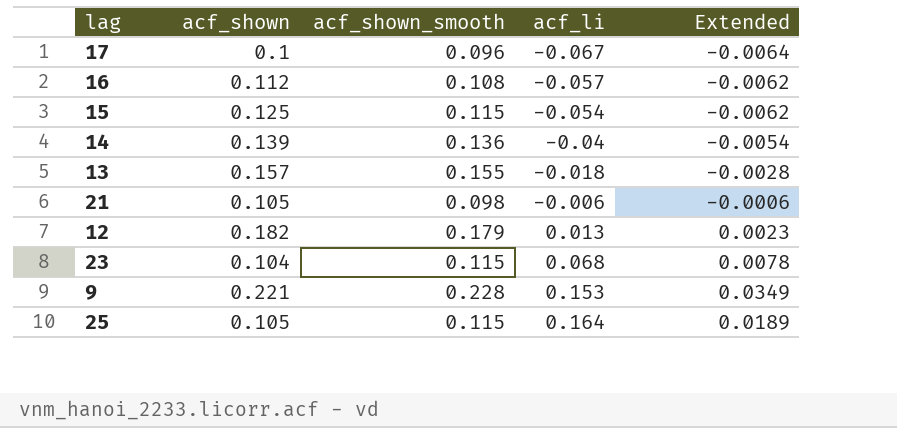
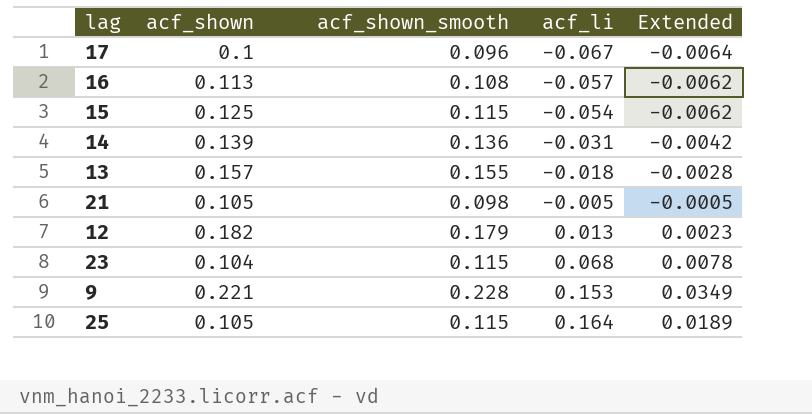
16 | acf_shown: 0.112 -> 0.113
14 | acf_li: -0.04 -> -0.031
14 | Extended: -0.0054 -> -0.0042
21 | acf_li: -0.006 -> -0.005
21 | Extended: -0.0006 -> -0.0005

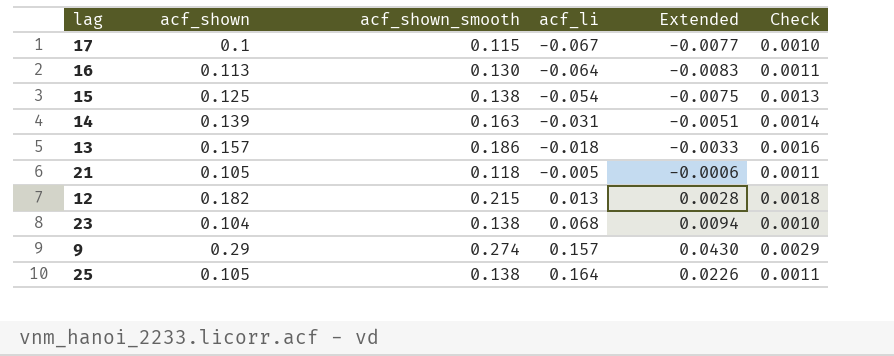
column Check | formula: none -> [acf_shown] * 0.01
17 | acf_shown_smooth: 0.096 -> 0.115
17 | Extended: -0.0064 -> -0.0077
16 | acf_shown_smooth: 0.108 -> 0.130
16 | acf_li: -0.057 -> -0.064
16 | Extended: -0.0062 -> -0.0083
15 | acf_shown_smooth: 0.115 -> 0.138
15 | Extended: -0.0062 -> -0.0075
14 | acf_shown_smooth: 0.136 -> 0.163
14 | Extended: -0.0042 -> -0.0051
13 | acf_shown_smooth: 0.155 -> 0.186
13 | Extended: -0.0028 -> -0.0033
21 | acf_shown_smooth: 0.098 -> 0.118
21 | Extended: -0.0005 -> -0.0006
12 | acf_shown_smooth: 0.179 -> 0.215
12 | Extended: 0.0023 -> 0.0028
23 | acf_shown_smooth: 0.115 -> 0.138
23 | Extended: 0.0078 -> 0.0094
9 | acf_shown: 0.221 -> 0.29
9 | acf_shown_smooth: 0.228 -> 0.274
9 | acf_li: 0.153 -> 0.157
9 | Extended: 0.0349 -> 0.0430
25 | acf_shown_smooth: 0.115 -> 0.138
25 | Extended: 0.0189 -> 0.0226

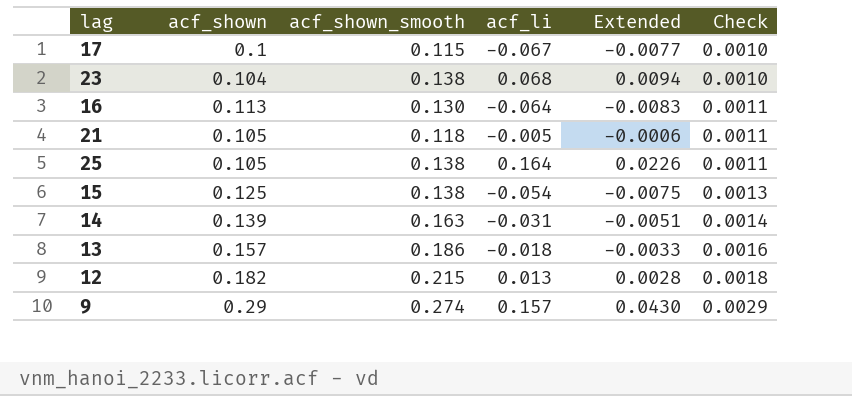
row order: acf_li ascending -> Check ascending

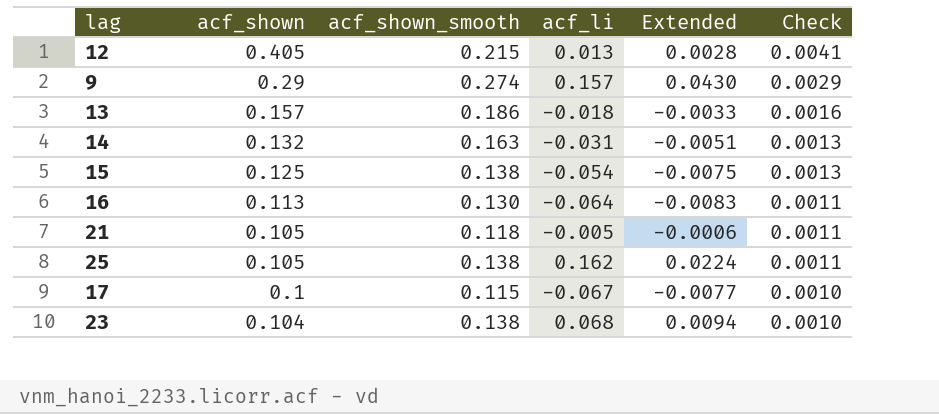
row order: Check ascending -> Check descending
12 | acf_shown: 0.182 -> 0.405
12 | Check: 0.0018 -> 0.0041
14 | acf_shown: 0.139 -> 0.132
14 | Check: 0.0014 -> 0.0013
25 | acf_li: 0.164 -> 0.162
25 | Extended: 0.0226 -> 0.0224

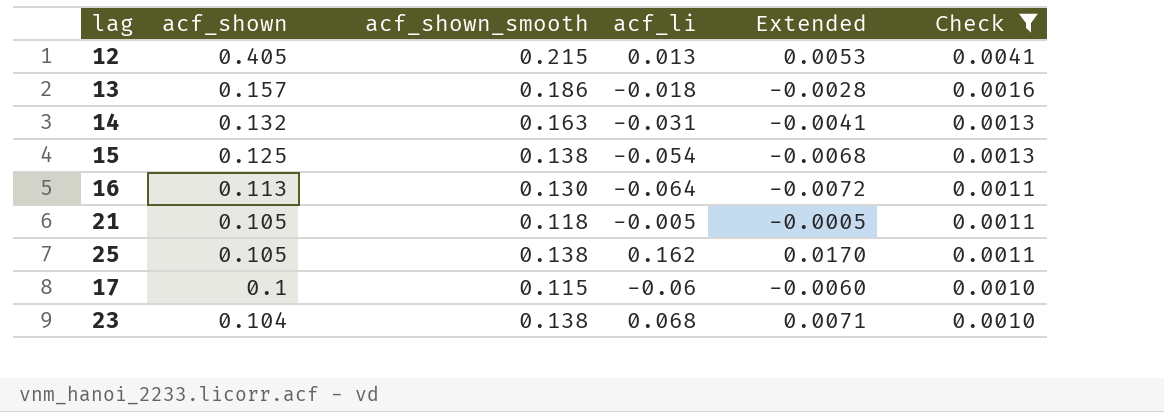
filter: none -> Check != 0.0029
column Extended | formula: [acf_shown_smooth] * [acf_li] -> [acf_shown] * [acf_li]
17 | acf_li: -0.067 -> -0.06

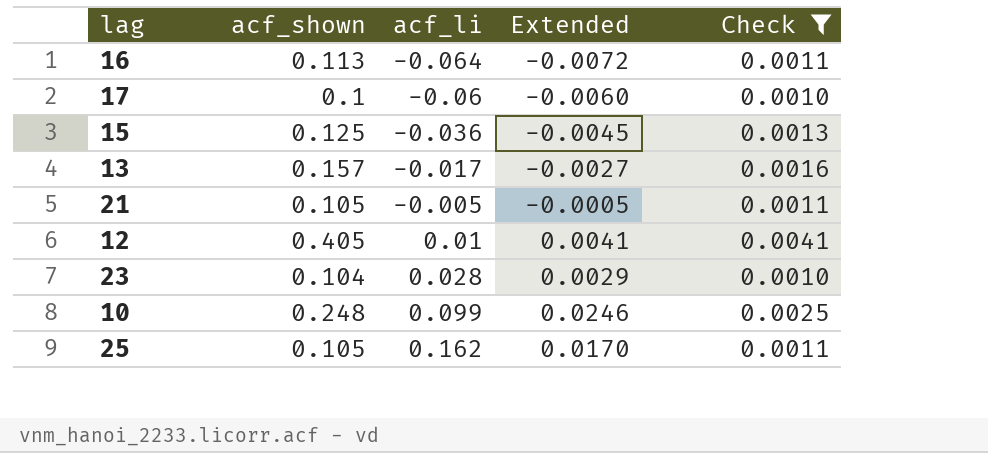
row order: Check descending -> acf_li ascending
column acf_shown_smooth | position: 3 -> none
row 14: 0.132 | 0.163 | -0.031 | -0.0041 | 0.0013 -> none
15 | acf_li: -0.054 -> -0.036
15 | Extended: -0.0068 -> -0.0045
13 | acf_li: -0.018 -> -0.017
13 | Extended: -0.0028 -> -0.0027
12 | acf_li: 0.013 -> 0.01
12 | Extended: 0.0053 -> 0.0041
23 | acf_li: 0.068 -> 0.028
23 | Extended: 0.0071 -> 0.0029
row 10: none -> 0.248 | 0.099 | 0.0246 | 0.0025

